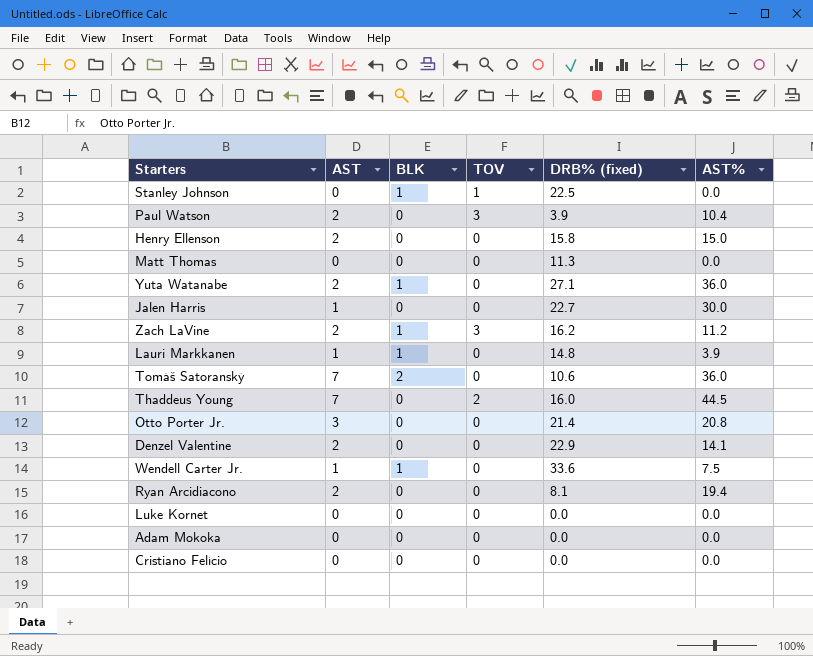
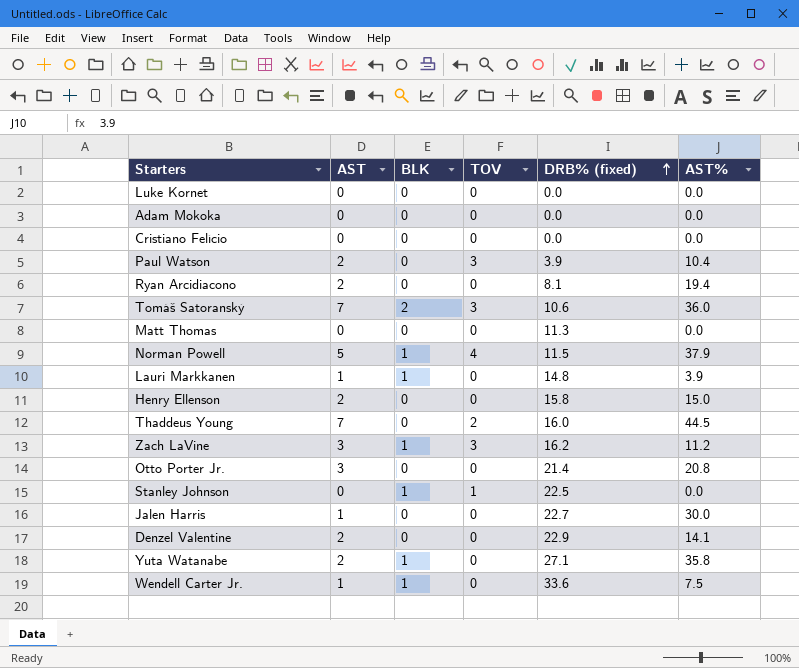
row order: none -> DRB% (fixed) ascending
Tomáš Satoranský | TOV: 0 -> 3
row Norman Powell: none -> 5 | 1 | 4 | 11.5 | 37.9
Zach LaVine | AST: 2 -> 3
Yuta Watanabe | AST%: 36.0 -> 35.8

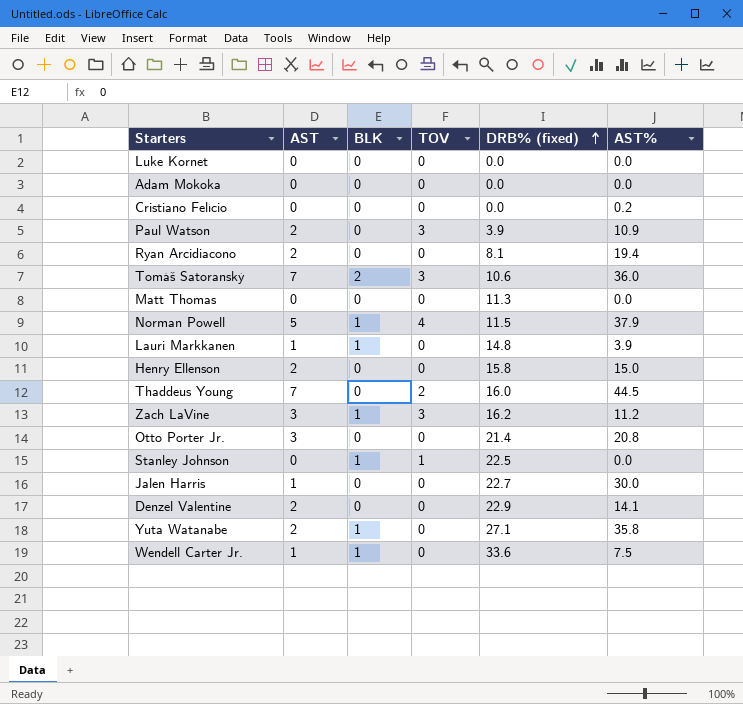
Cristiano Felício | AST%: 0.0 -> 0.2
Paul Watson | AST%: 10.4 -> 10.9

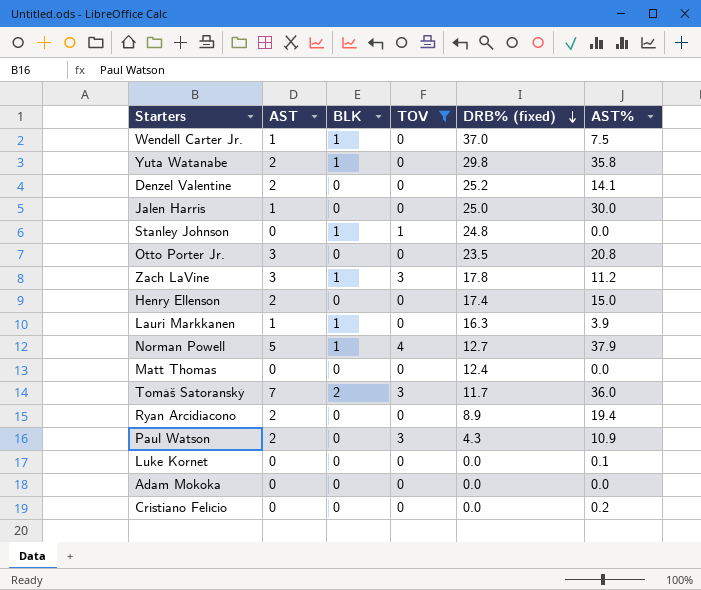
filter: none -> TOV != 2
row order: DRB% (fixed) ascending -> DRB% (fixed) descending
Wendell Carter Jr. | DRB% (fixed): 33.6 -> 37.0
Yuta Watanabe | DRB% (fixed): 27.1 -> 29.8
Denzel Valentine | DRB% (fixed): 22.9 -> 25.2
Jalen Harris | DRB% (fixed): 22.7 -> 25.0
Stanley Johnson | DRB% (fixed): 22.5 -> 24.8
Otto Porter Jr. | DRB% (fixed): 21.4 -> 23.5
Zach LaVine | DRB% (fixed): 16.2 -> 17.8
Henry Ellenson | DRB% (fixed): 15.8 -> 17.4
Lauri Markkanen | DRB% (fixed): 14.8 -> 16.3
Norman Powell | DRB% (fixed): 11.5 -> 12.7
Matt Thomas | DRB% (fixed): 11.3 -> 12.4
Tomáš Satoranský | DRB% (fixed): 10.6 -> 11.7
Ryan Arcidiacono | DRB% (fixed): 8.1 -> 8.9
Paul Watson | DRB% (fixed): 3.9 -> 4.3
Luke Kornet | AST%: 0.0 -> 0.1

